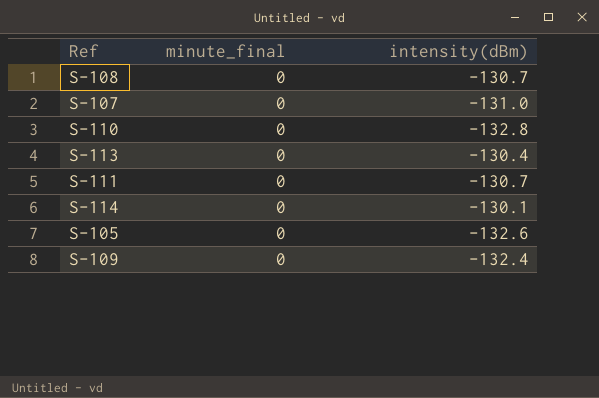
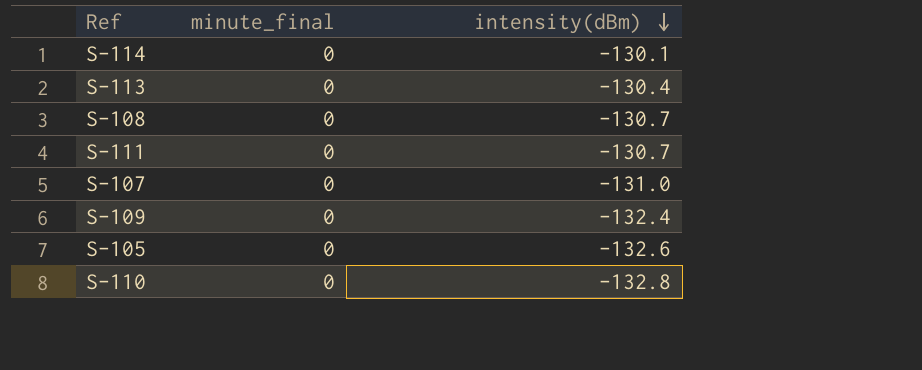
row order: none -> intensity(dBm) descending

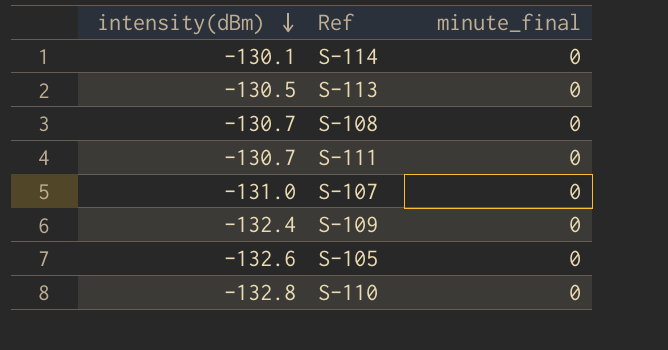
column intensity(dBm) | position: 3 -> 1
S-113 | intensity(dBm): -130.4 -> -130.5

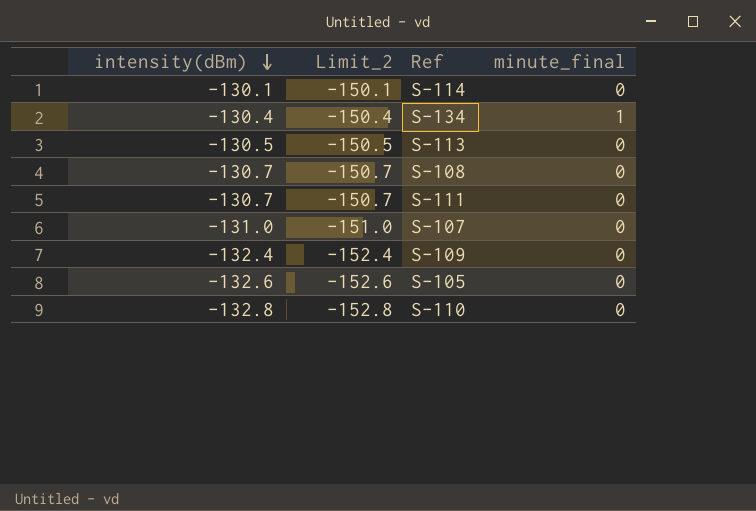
column Limit_2 | formula: none -> [intensity(dBm)] - 20
row S-134: none -> -130.4 | -150.4 | 1

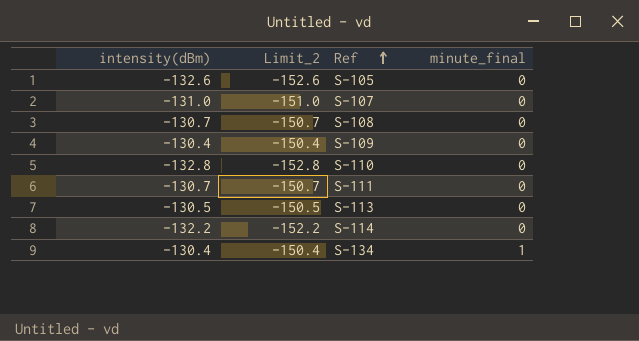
row order: intensity(dBm) descending -> Ref ascending
S-109 | intensity(dBm): -132.4 -> -130.4
S-109 | Limit_2: -152.4 -> -150.4
S-114 | intensity(dBm): -130.1 -> -132.2
S-114 | Limit_2: -150.1 -> -152.2

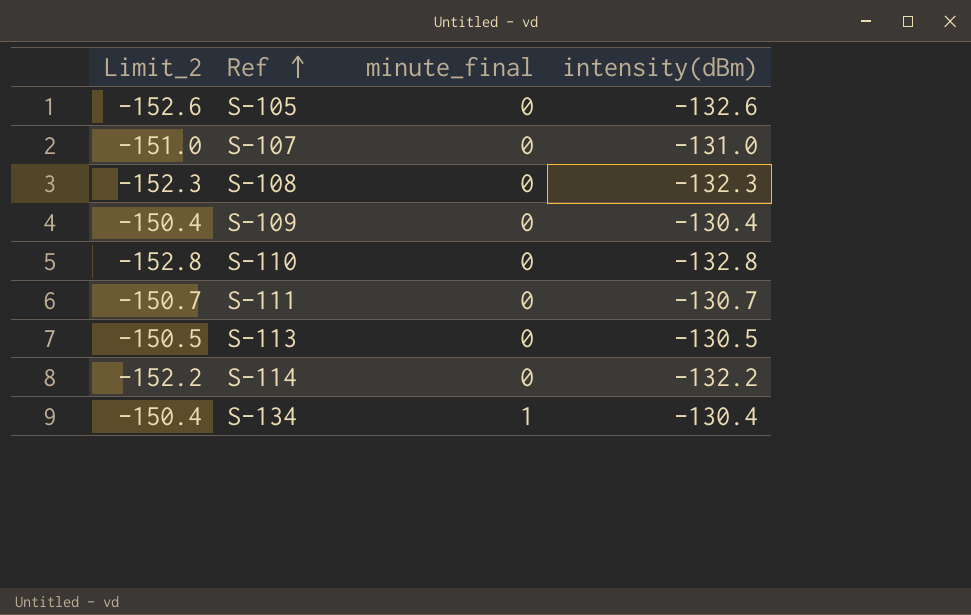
column intensity(dBm) | position: 1 -> 4
S-108 | Limit_2: -150.7 -> -152.3
S-108 | intensity(dBm): -130.7 -> -132.3

